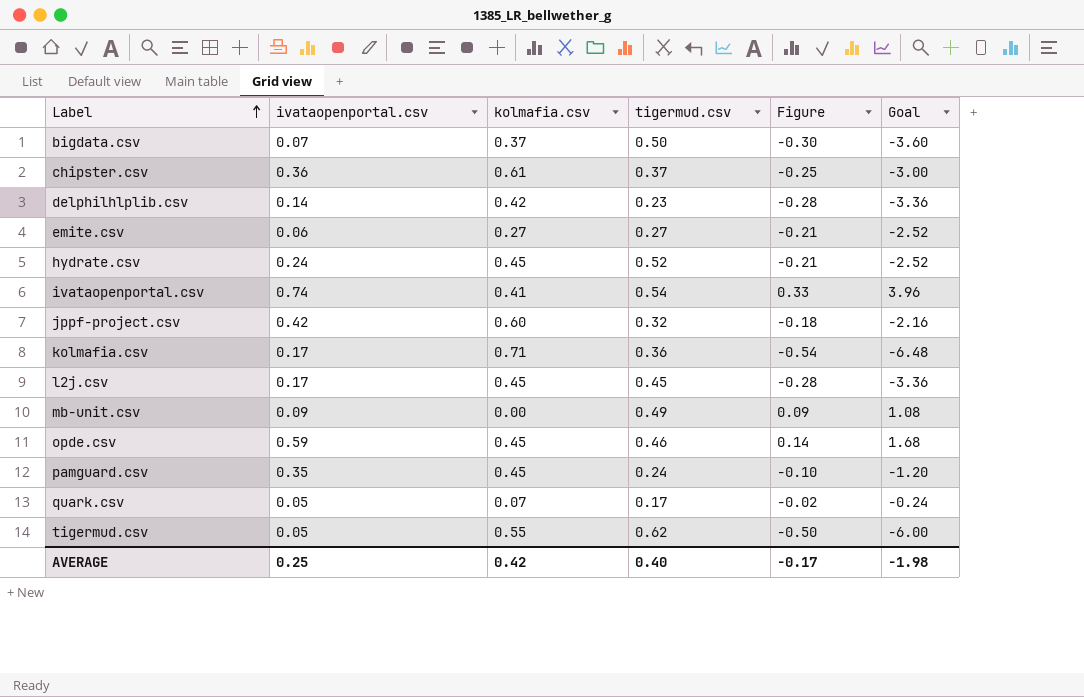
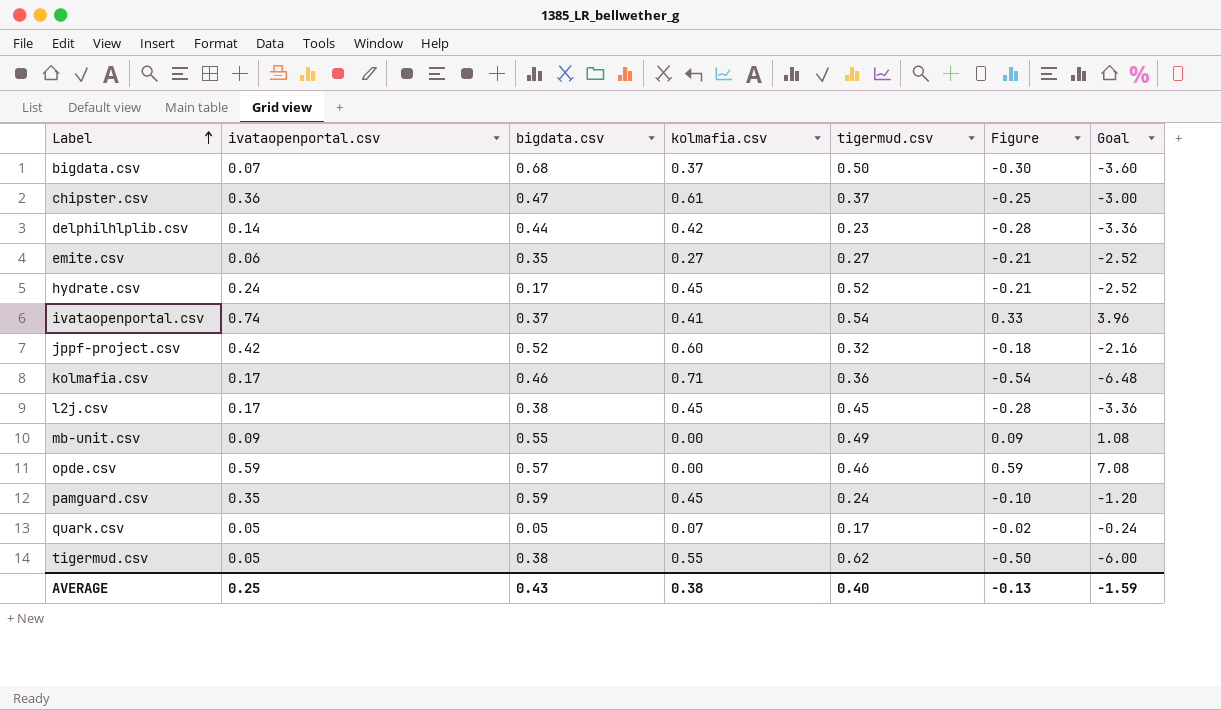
column bigdata.csv | position: none -> 3
opde.csv | kolmafia.csv: 0.45 -> 0.00
opde.csv | Figure: 0.14 -> 0.59
opde.csv | Goal: 1.68 -> 7.08
AVERAGE | kolmafia.csv: 0.42 -> 0.38
AVERAGE | Figure: -0.17 -> -0.13
AVERAGE | Goal: -1.98 -> -1.59

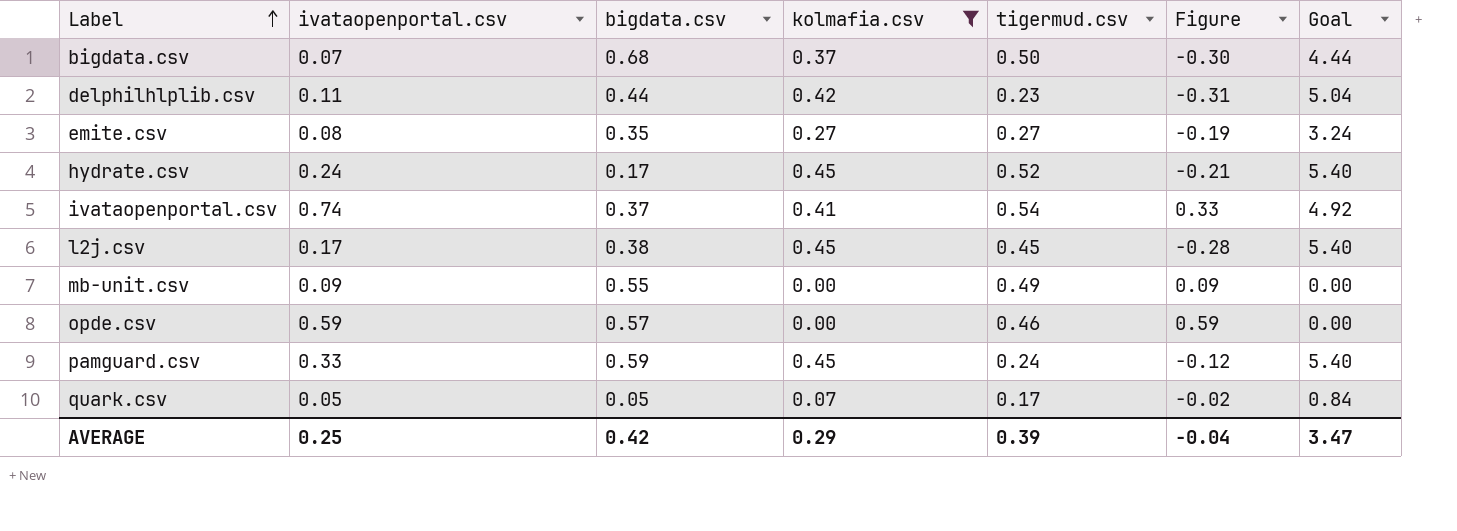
filter: none -> kolmafia.csv <= 0.45
column Goal | formula: [Figure] * 12 -> [kolmafia.csv] * 12
delphilhlplib.csv | ivataopenportal.csv: 0.14 -> 0.11
delphilhlplib.csv | Figure: -0.28 -> -0.31
emite.csv | ivataopenportal.csv: 0.06 -> 0.08
emite.csv | Figure: -0.21 -> -0.19
pamguard.csv | ivataopenportal.csv: 0.35 -> 0.33
pamguard.csv | Figure: -0.10 -> -0.12
AVERAGE | bigdata.csv: 0.43 -> 0.42
AVERAGE | kolmafia.csv: 0.38 -> 0.29
AVERAGE | tigermud.csv: 0.40 -> 0.39
AVERAGE | Figure: -0.13 -> -0.04
AVERAGE | Goal: -1.59 -> 3.47

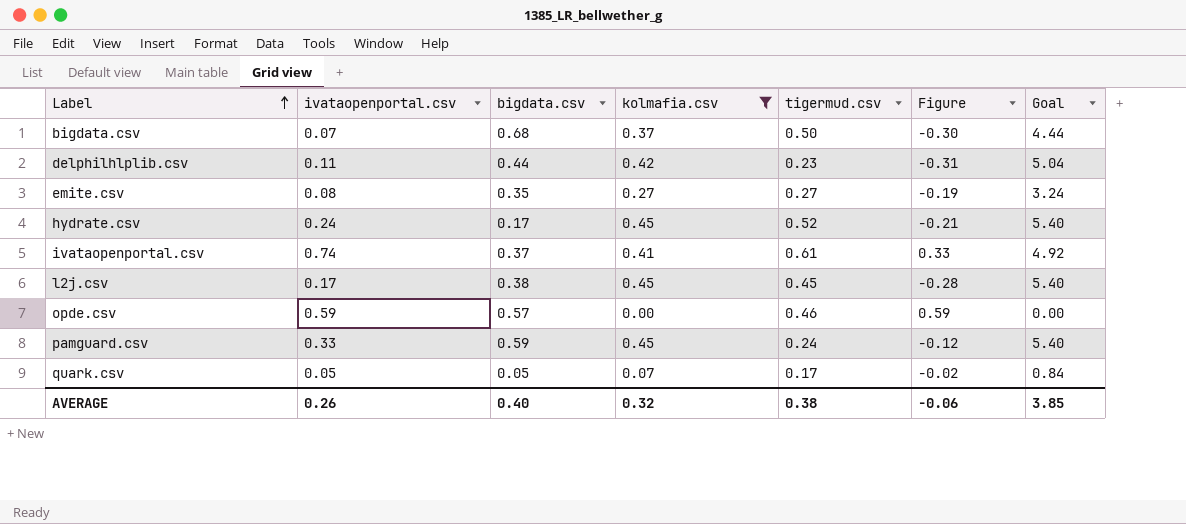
row mb-unit.csv: 0.09 | 0.55 | 0.00 | 0.49 | 0.09 | 0.00 -> none
ivataopenportal.csv | tigermud.csv: 0.54 -> 0.61
AVERAGE | ivataopenportal.csv: 0.25 -> 0.26
AVERAGE | bigdata.csv: 0.42 -> 0.40
AVERAGE | kolmafia.csv: 0.29 -> 0.32
AVERAGE | tigermud.csv: 0.39 -> 0.38
AVERAGE | Figure: -0.04 -> -0.06
AVERAGE | Goal: 3.47 -> 3.85

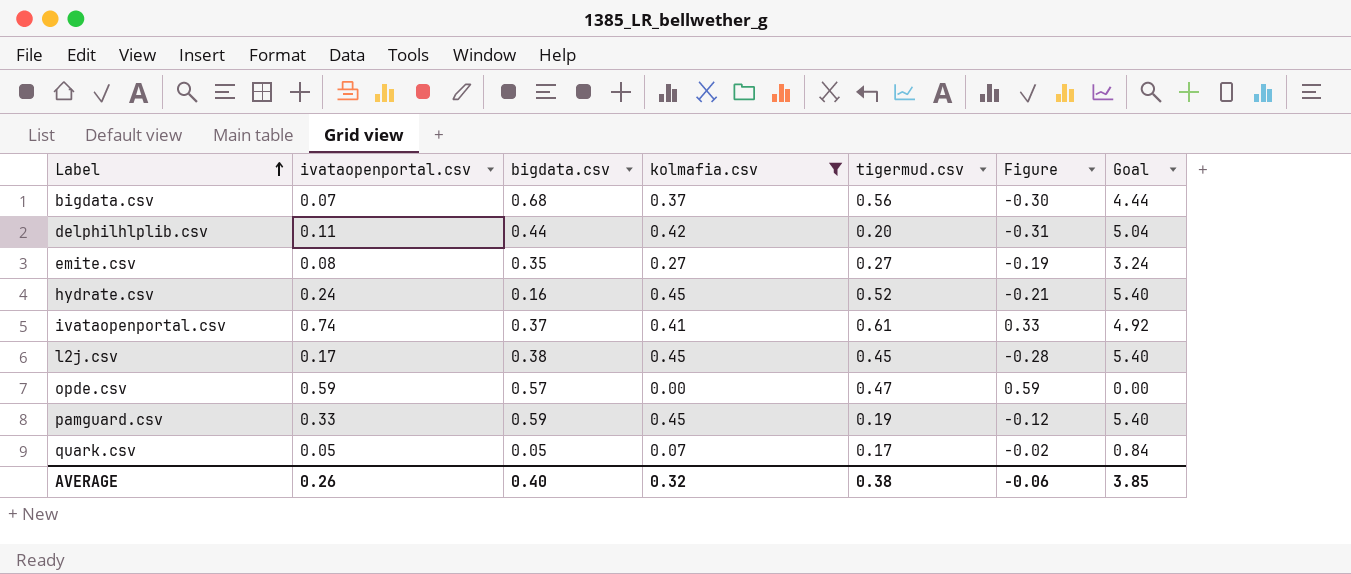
bigdata.csv | tigermud.csv: 0.50 -> 0.56
delphilhlplib.csv | tigermud.csv: 0.23 -> 0.20
hydrate.csv | bigdata.csv: 0.17 -> 0.16
opde.csv | tigermud.csv: 0.46 -> 0.47
pamguard.csv | tigermud.csv: 0.24 -> 0.19

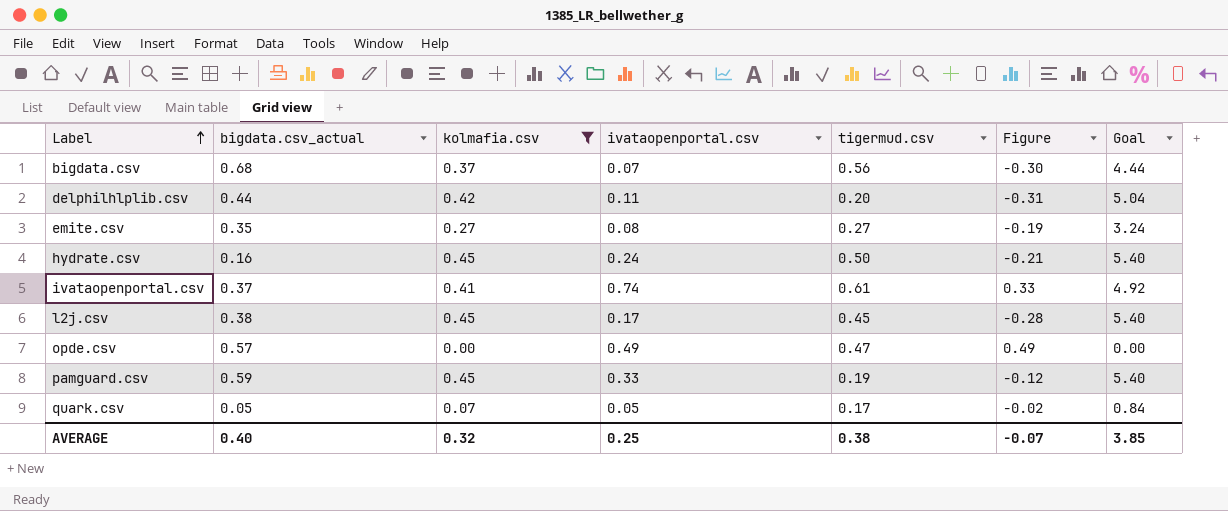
column name: bigdata.csv -> bigdata.csv_actual
column ivataopenportal.csv | position: 2 -> 4
hydrate.csv | tigermud.csv: 0.52 -> 0.50
opde.csv | ivataopenportal.csv: 0.59 -> 0.49
opde.csv | Figure: 0.59 -> 0.49
AVERAGE | ivataopenportal.csv: 0.26 -> 0.25
AVERAGE | Figure: -0.06 -> -0.07

